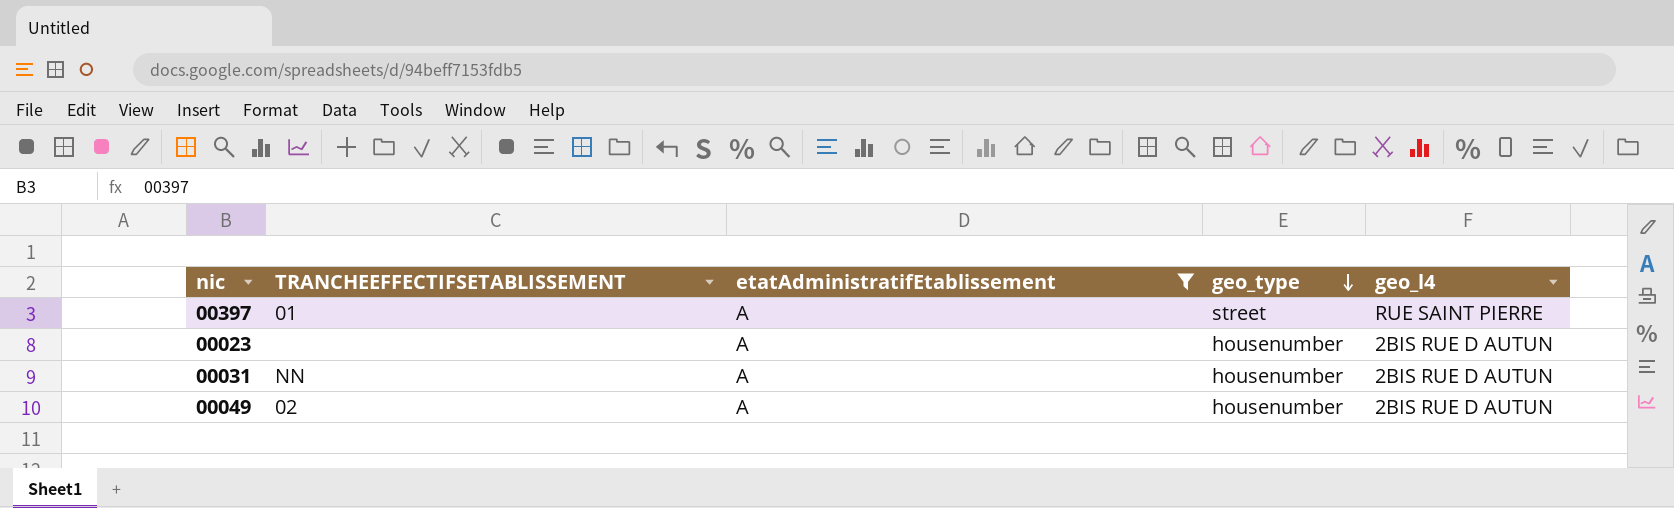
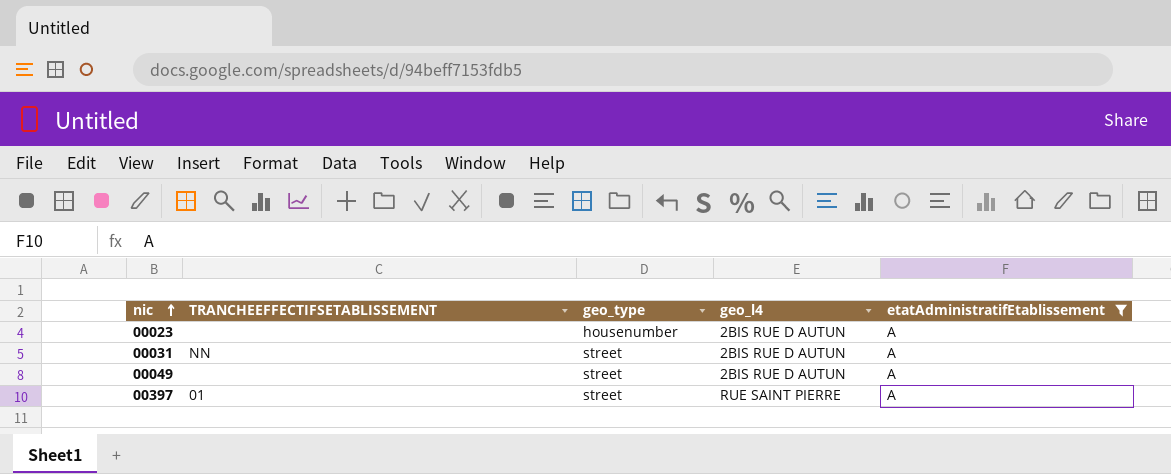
row order: geo_type descending -> nic ascending
column etatAdministratifEtablissement | position: 3 -> 5
00031 | geo_type: housenumber -> street
00049 | TRANCHEEFFECTIFSETABLISSEMENT: 02 -> none
00049 | geo_type: housenumber -> street

